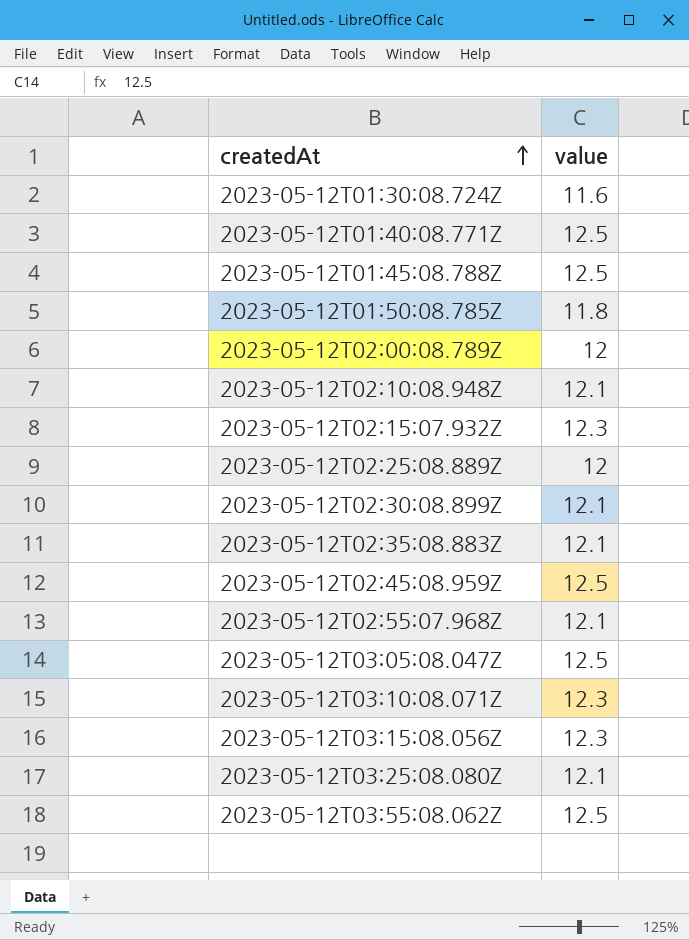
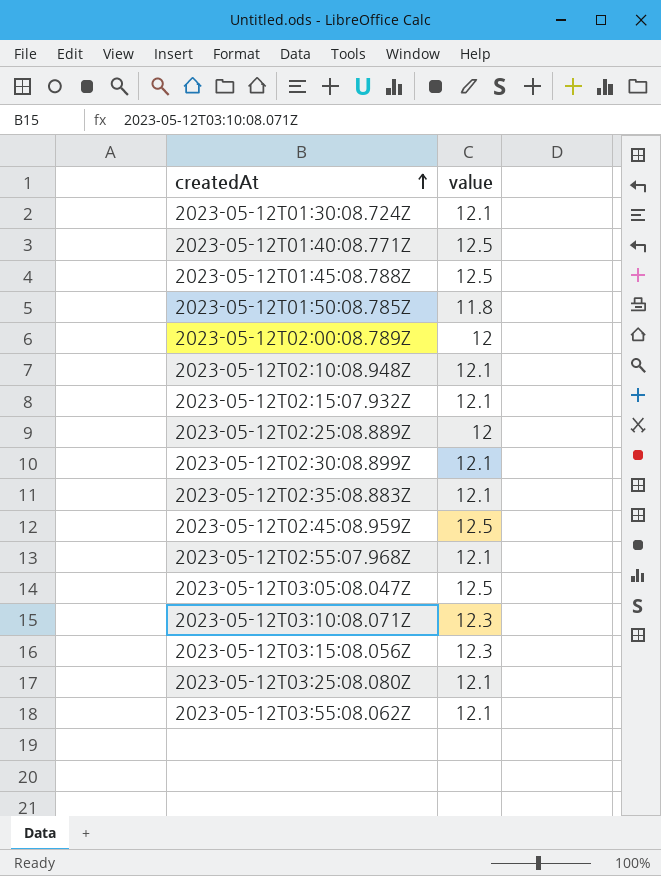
2023-05-12T01:30:08.724Z | value: 11.6 -> 12.1
2023-05-12T02:15:07.932Z | value: 12.3 -> 12.1
2023-05-12T03:55:08.062Z | value: 12.5 -> 12.1

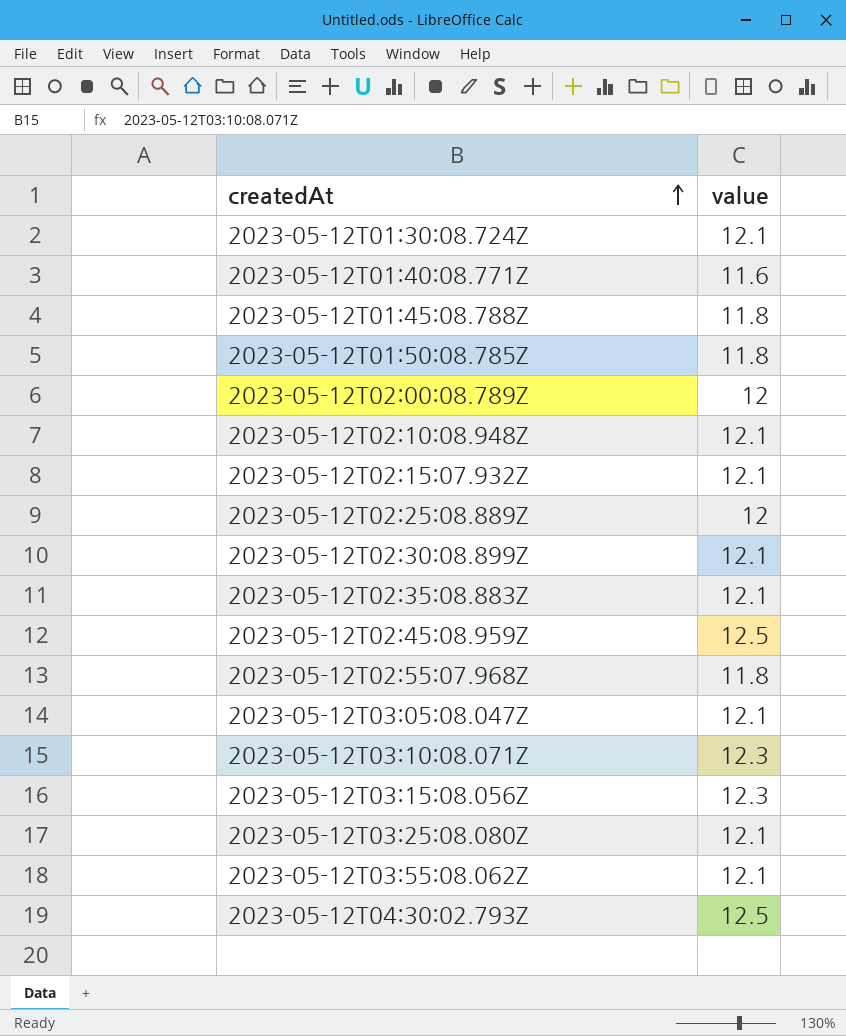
2023-05-12T01:40:08.771Z | value: 12.5 -> 11.6
2023-05-12T01:45:08.788Z | value: 12.5 -> 11.8
2023-05-12T02:55:07.968Z | value: 12.1 -> 11.8
2023-05-12T03:05:08.047Z | value: 12.5 -> 12.1
row 2023-05-12T04:30:02.793Z: none -> 12.5

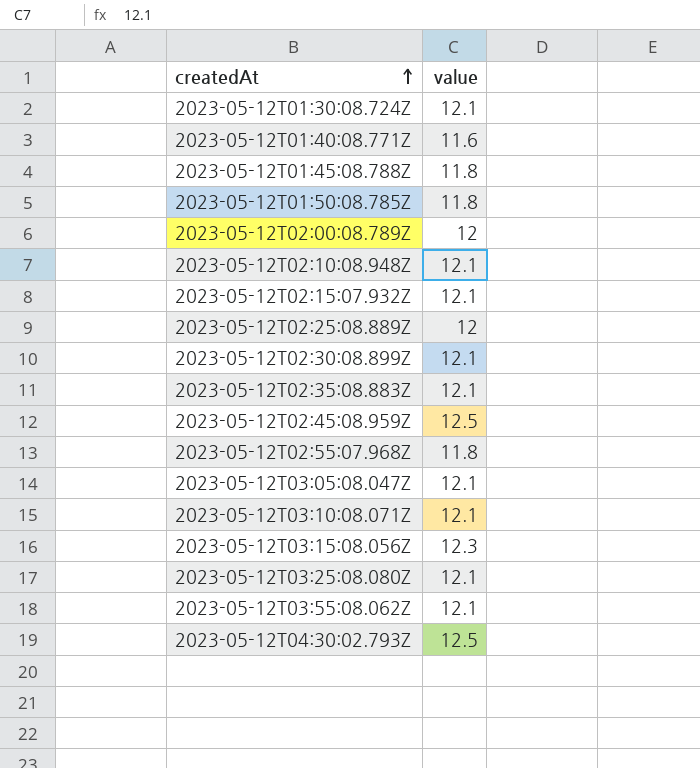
2023-05-12T03:10:08.071Z | value: 12.3 -> 12.1

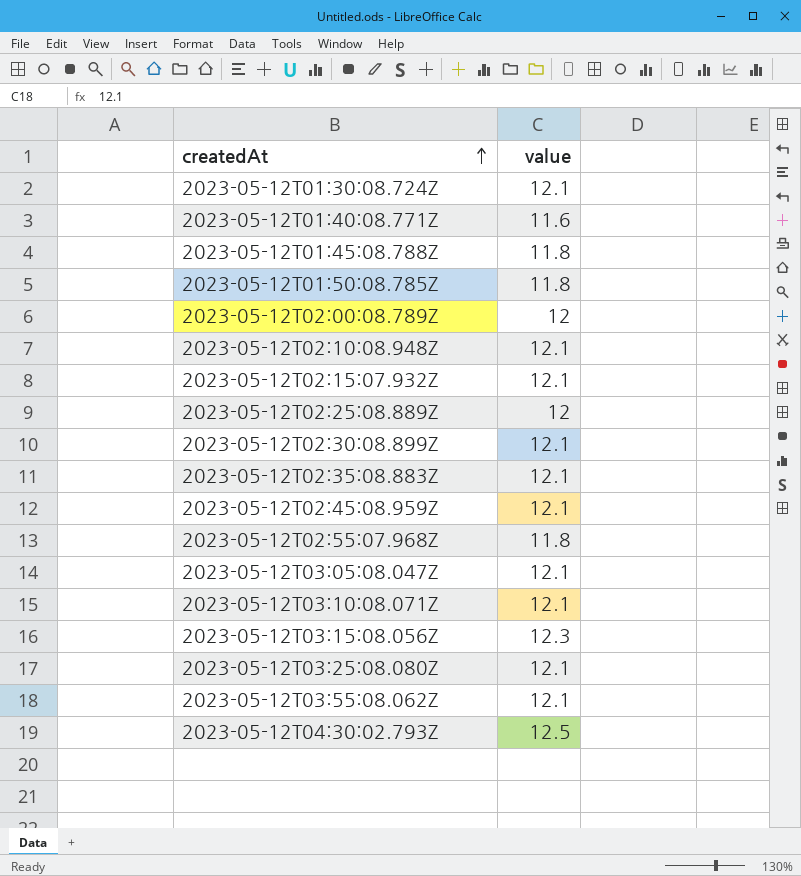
2023-05-12T02:45:08.959Z | value: 12.5 -> 12.1

